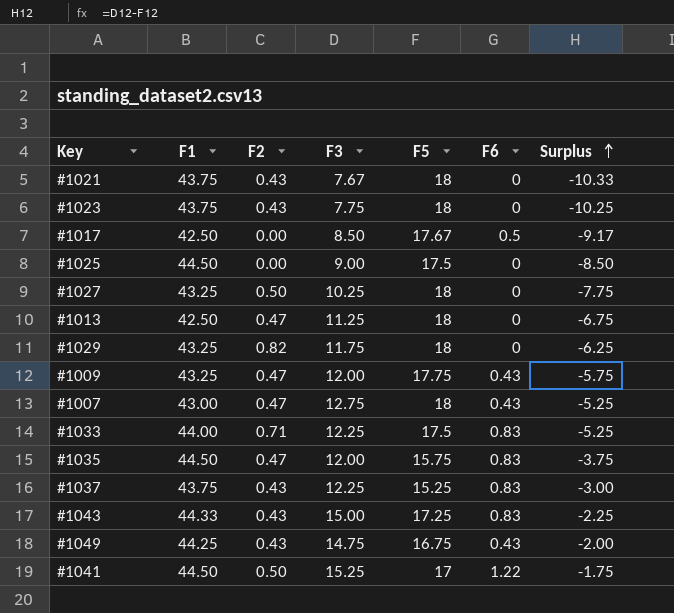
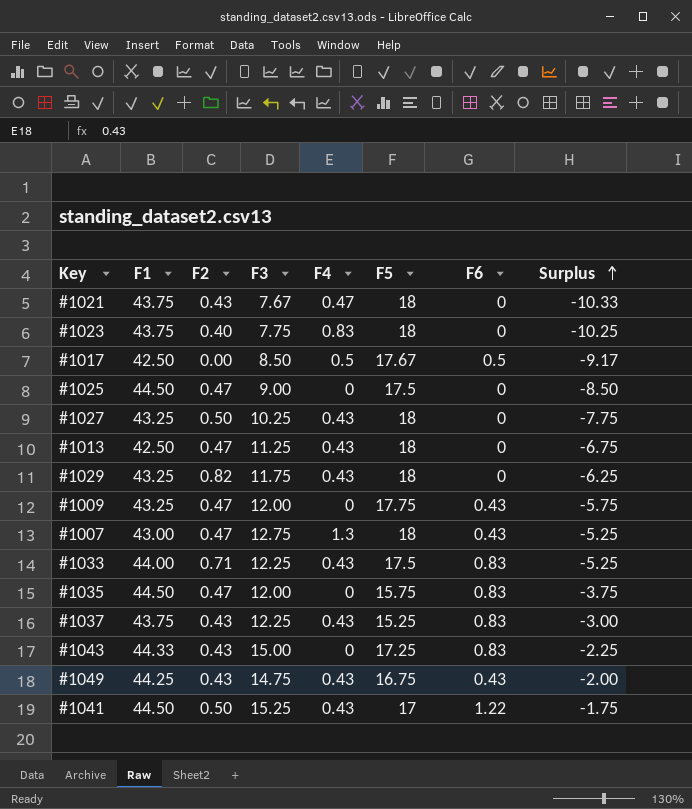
column F4 | position: none -> 5
#1023 | F2: 0.43 -> 0.40
#1025 | F2: 0.00 -> 0.47

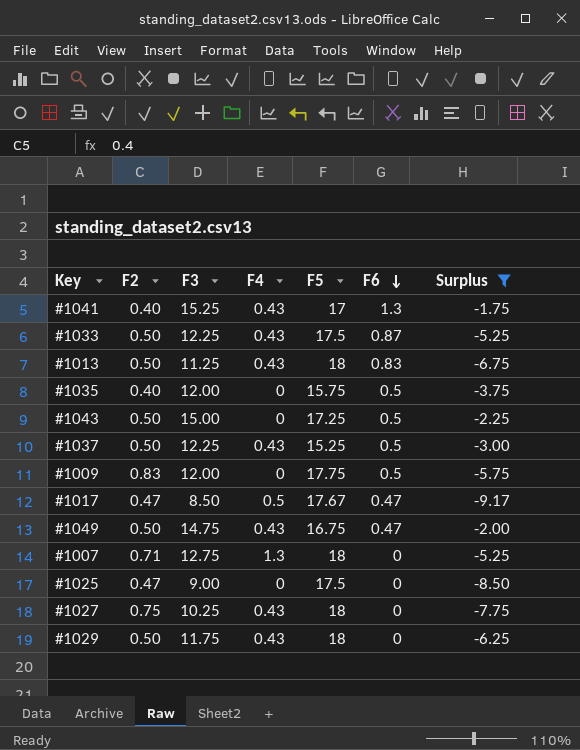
filter: none -> Surplus >= -9.17
row order: Surplus ascending -> F6 descending
column F1 | position: 2 -> none
#1041 | F2: 0.50 -> 0.40
#1041 | F6: 1.22 -> 1.3
#1033 | F2: 0.71 -> 0.50
#1033 | F6: 0.83 -> 0.87
#1013 | F2: 0.47 -> 0.50
#1013 | F6: 0 -> 0.83
#1035 | F2: 0.47 -> 0.40
#1035 | F6: 0.83 -> 0.5
#1043 | F2: 0.43 -> 0.50
#1043 | F6: 0.83 -> 0.5
#1037 | F2: 0.43 -> 0.50
#1037 | F6: 0.83 -> 0.5
#1009 | F2: 0.47 -> 0.83
#1009 | F6: 0.43 -> 0.5
#1017 | F2: 0.00 -> 0.47
#1017 | F6: 0.5 -> 0.47
#1049 | F2: 0.43 -> 0.50
#1049 | F6: 0.43 -> 0.47
#1007 | F2: 0.47 -> 0.71
#1007 | F6: 0.43 -> 0
#1027 | F2: 0.50 -> 0.75
#1029 | F2: 0.82 -> 0.50

